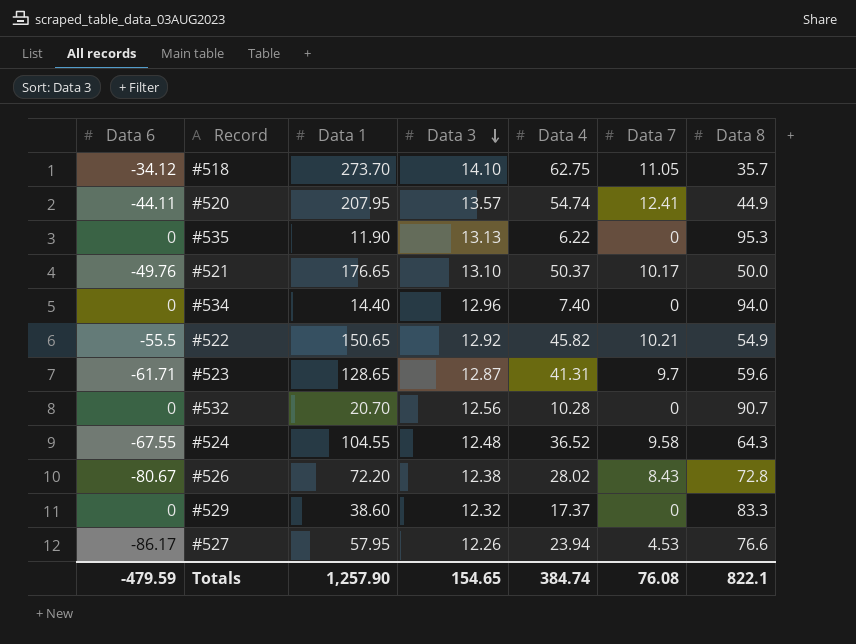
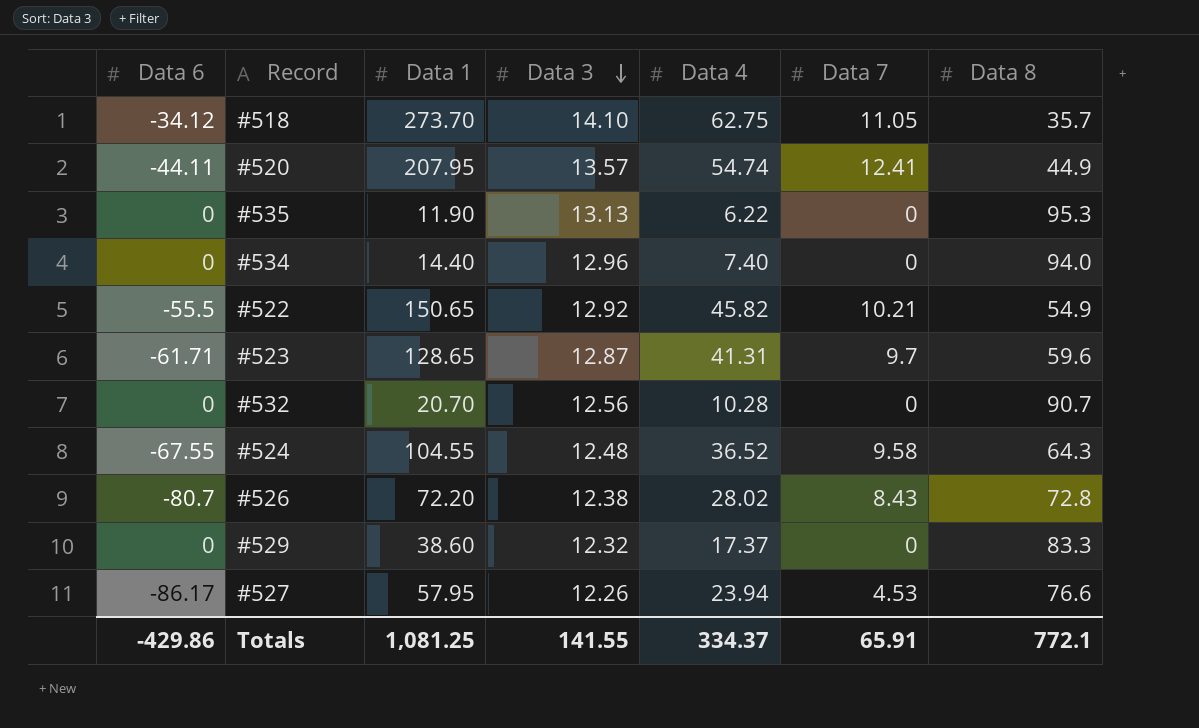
row #521: -49.76 | 176.65 | 13.10 | 50.37 | 10.17 | 50.0 -> none
#526 | Data 6: -80.67 -> -80.7
Totals | Data 6: -479.59 -> -429.86
Totals | Data 1: 1,257.90 -> 1,081.25
Totals | Data 3: 154.65 -> 141.55
Totals | Data 4: 384.74 -> 334.37
Totals | Data 7: 76.08 -> 65.91
Totals | Data 8: 822.1 -> 772.1

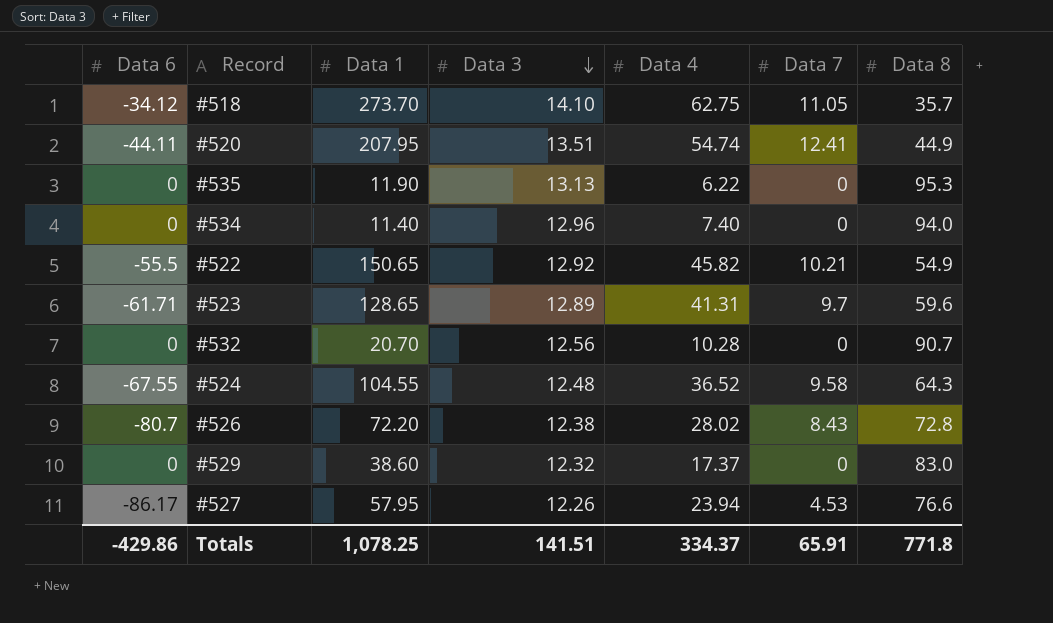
#520 | Data 3: 13.57 -> 13.51
#534 | Data 1: 14.40 -> 11.40
#523 | Data 3: 12.87 -> 12.89
#529 | Data 8: 83.3 -> 83.0
Totals | Data 1: 1,081.25 -> 1,078.25
Totals | Data 3: 141.55 -> 141.51
Totals | Data 8: 772.1 -> 771.8

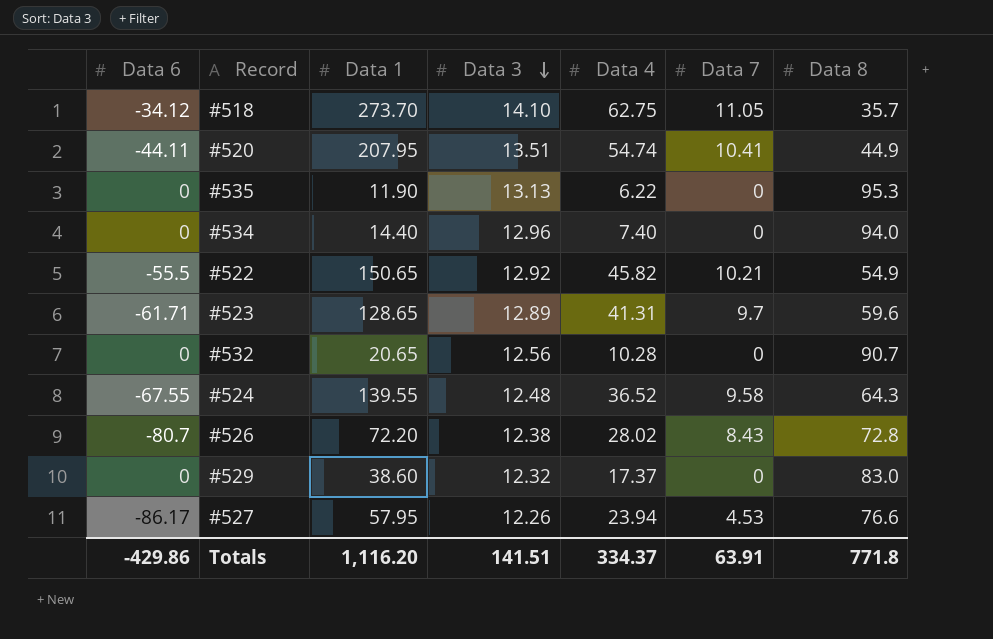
#520 | Data 7: 12.41 -> 10.41
#534 | Data 1: 11.40 -> 14.40
#532 | Data 1: 20.70 -> 20.65
#524 | Data 1: 104.55 -> 139.55
Totals | Data 1: 1,078.25 -> 1,116.20
Totals | Data 7: 65.91 -> 63.91

